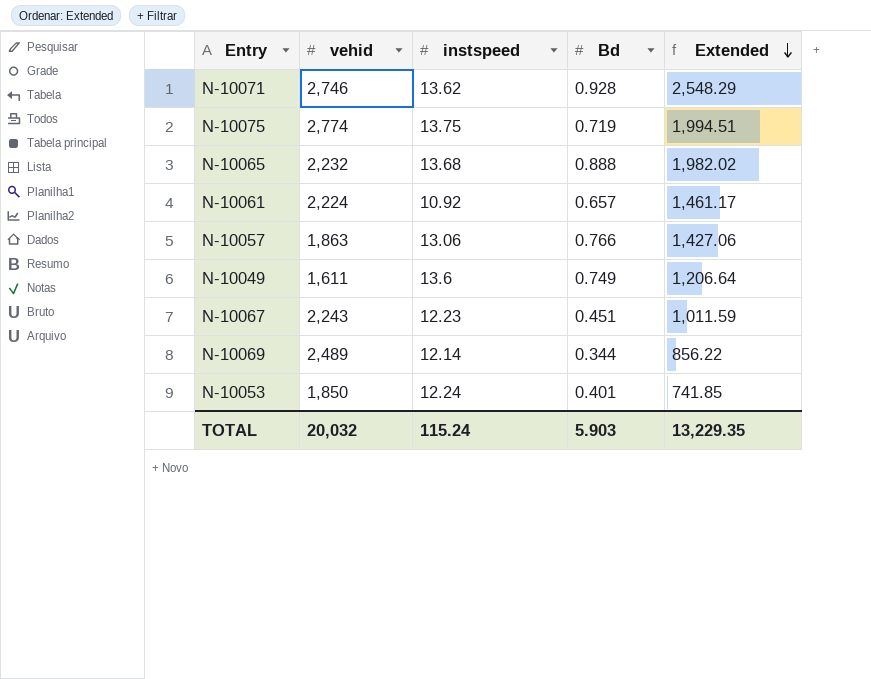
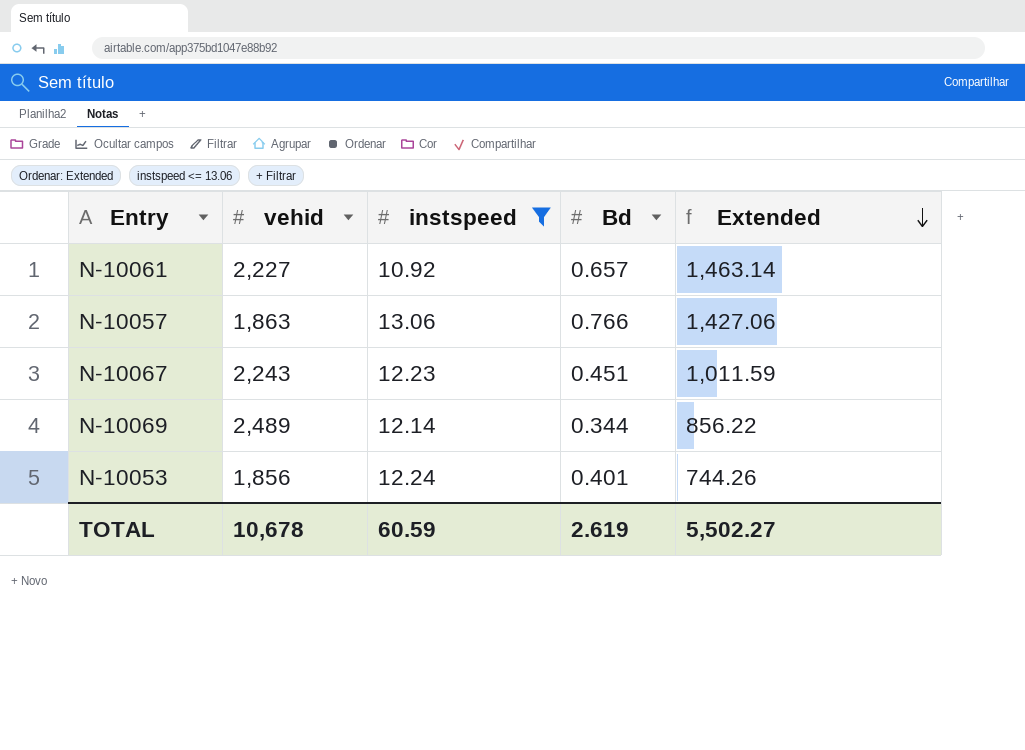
filter: none -> instspeed <= 13.06
N-10061 | vehid: 2,224 -> 2,227
N-10061 | Extended: 1,461.17 -> 1,463.14
N-10053 | vehid: 1,850 -> 1,856
N-10053 | Extended: 741.85 -> 744.26
TOTAL | vehid: 20,032 -> 10,678
TOTAL | instspeed: 115.24 -> 60.59
TOTAL | Bd: 5.903 -> 2.619
TOTAL | Extended: 13,229.35 -> 5,502.27

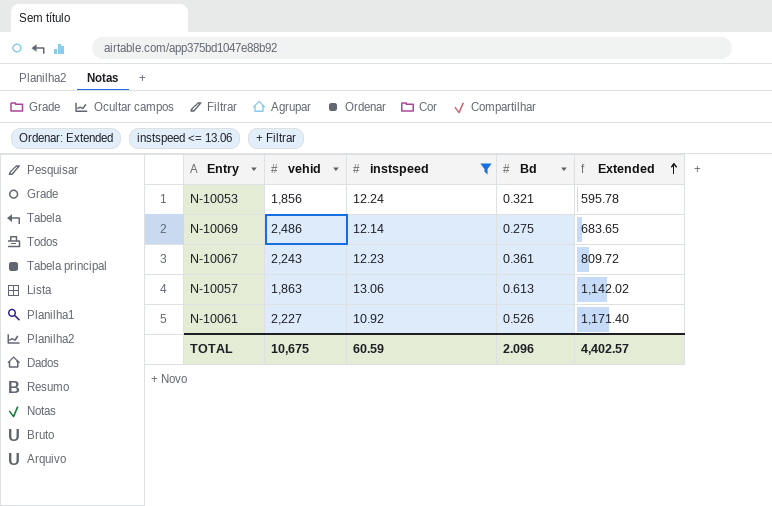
row order: Extended descending -> Extended ascending
N-10053 | Bd: 0.401 -> 0.321
N-10053 | Extended: 744.26 -> 595.78
N-10069 | vehid: 2,489 -> 2,486
N-10069 | Bd: 0.344 -> 0.275
N-10069 | Extended: 856.22 -> 683.65
N-10067 | Bd: 0.451 -> 0.361
N-10067 | Extended: 1,011.59 -> 809.72
N-10057 | Bd: 0.766 -> 0.613
N-10057 | Extended: 1,427.06 -> 1,142.02
N-10061 | Bd: 0.657 -> 0.526
N-10061 | Extended: 1,463.14 -> 1,171.40
TOTAL | vehid: 10,678 -> 10,675
TOTAL | Bd: 2.619 -> 2.096
TOTAL | Extended: 5,502.27 -> 4,402.57

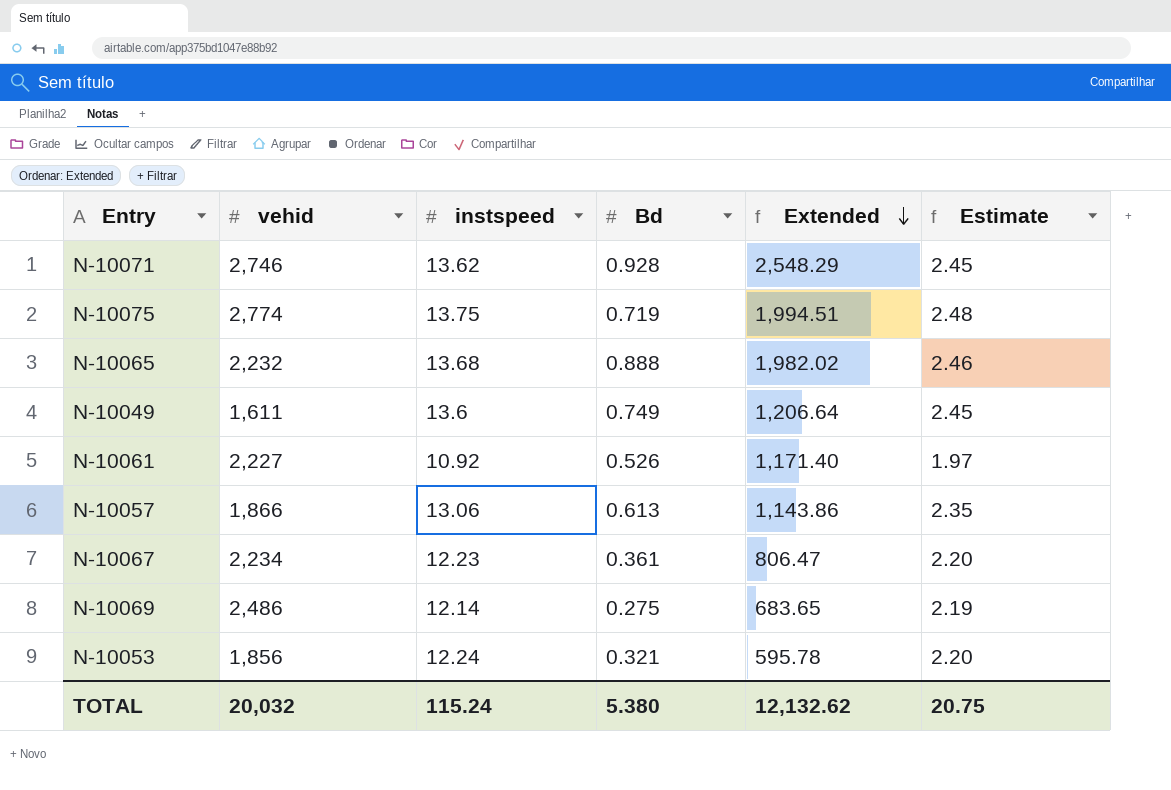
filter: instspeed <= 13.06 -> none
row order: Extended ascending -> Extended descending
column Estimate | formula: none -> [instspeed] * 0.18
N-10057 | vehid: 1,863 -> 1,866
N-10057 | Extended: 1,142.02 -> 1,143.86
N-10067 | vehid: 2,243 -> 2,234
N-10067 | Extended: 809.72 -> 806.47
TOTAL | vehid: 10,675 -> 20,032
TOTAL | instspeed: 60.59 -> 115.24
TOTAL | Bd: 2.096 -> 5.380
TOTAL | Extended: 4,402.57 -> 12,132.62

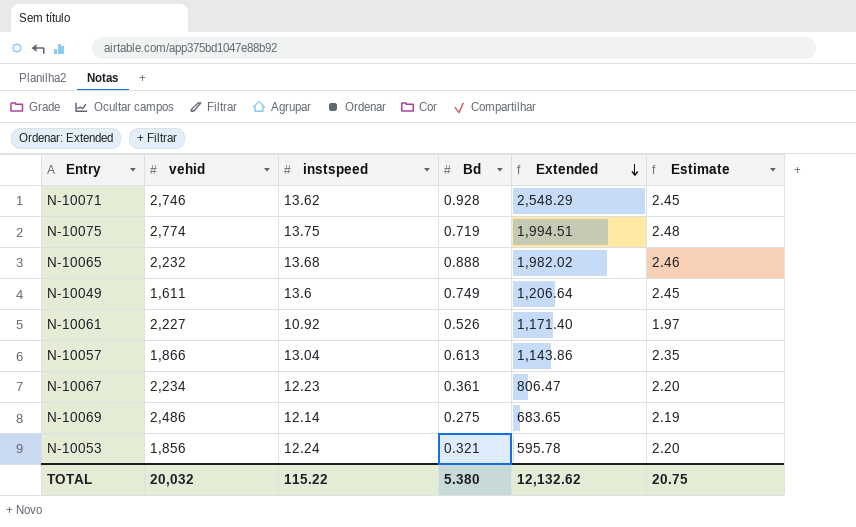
N-10057 | instspeed: 13.06 -> 13.04
TOTAL | instspeed: 115.24 -> 115.22

